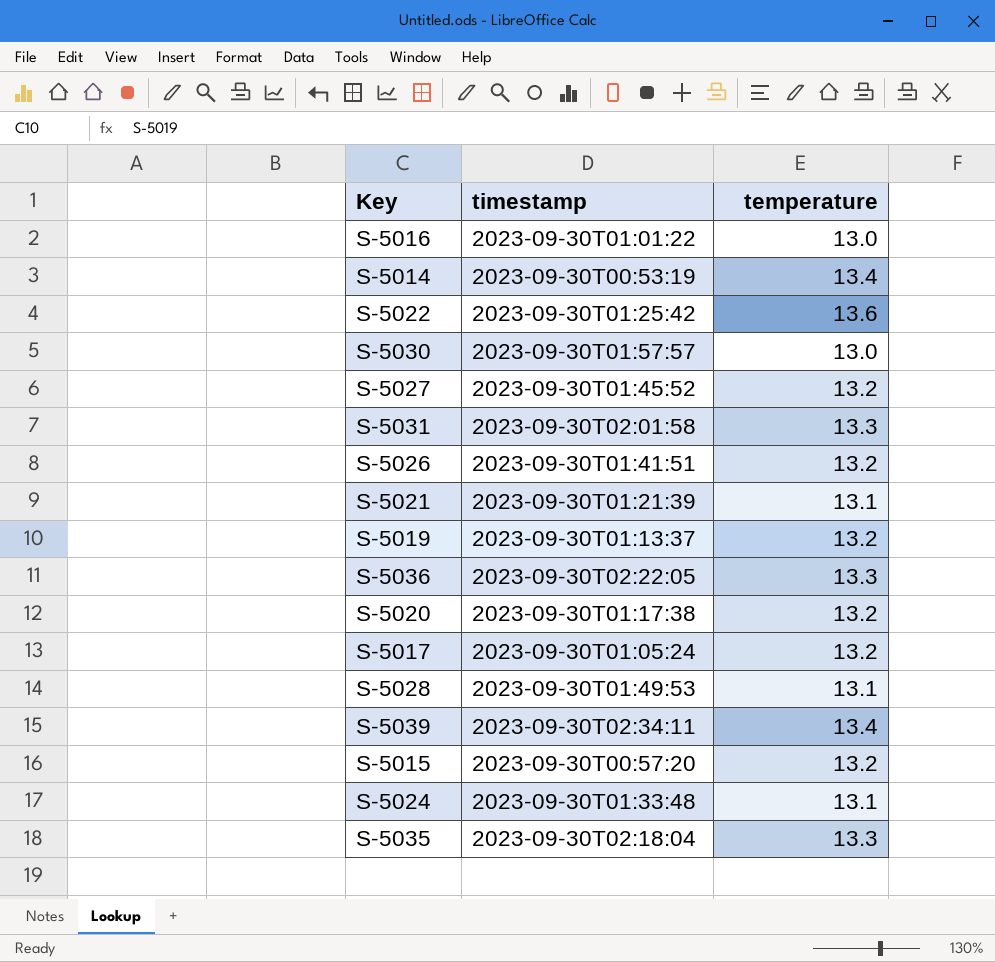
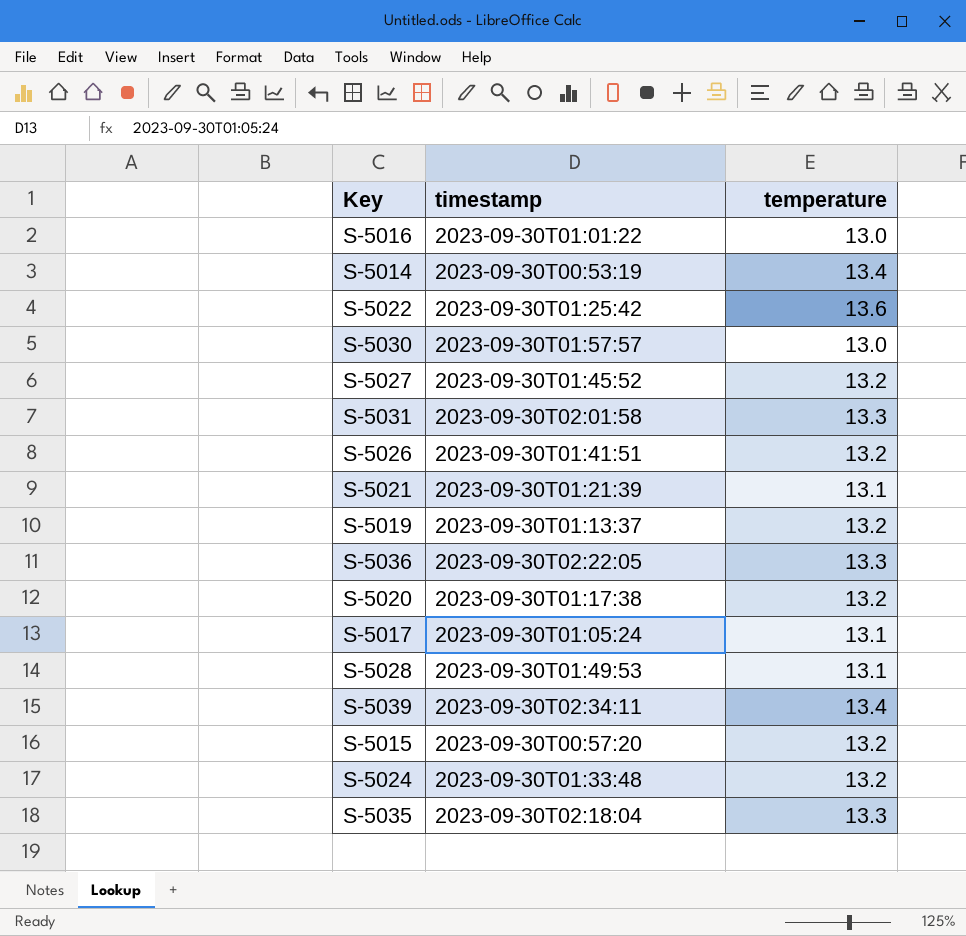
S-5017 | temperature: 13.2 -> 13.1
S-5024 | temperature: 13.1 -> 13.2

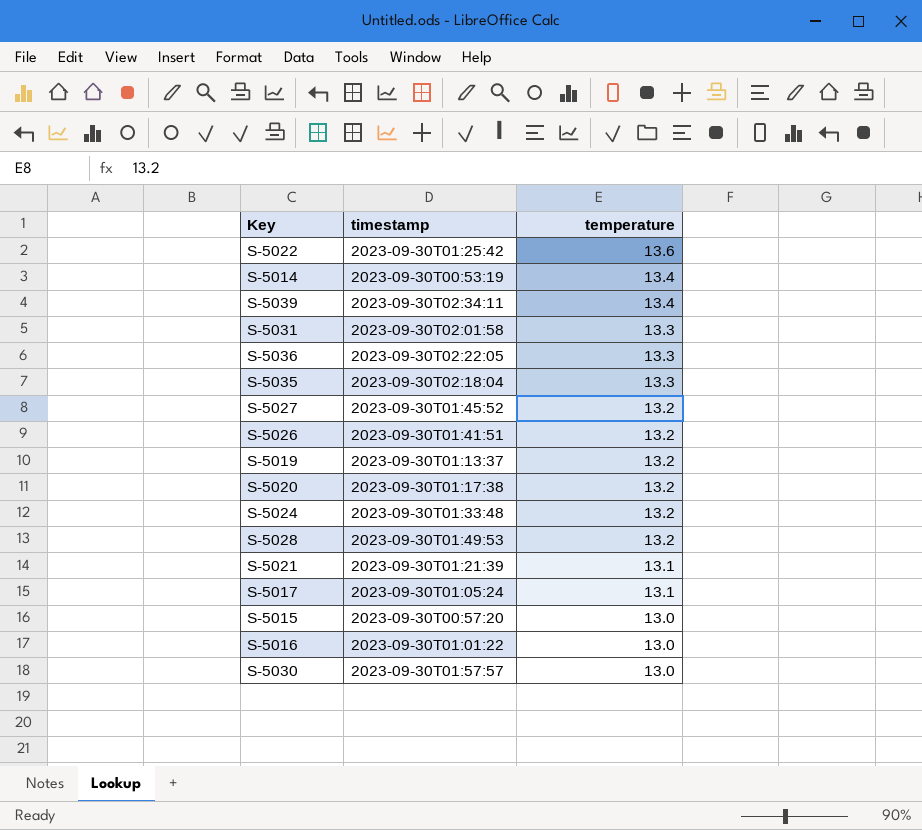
row order: none -> temperature descending
S-5028 | temperature: 13.1 -> 13.2
S-5015 | temperature: 13.2 -> 13.0

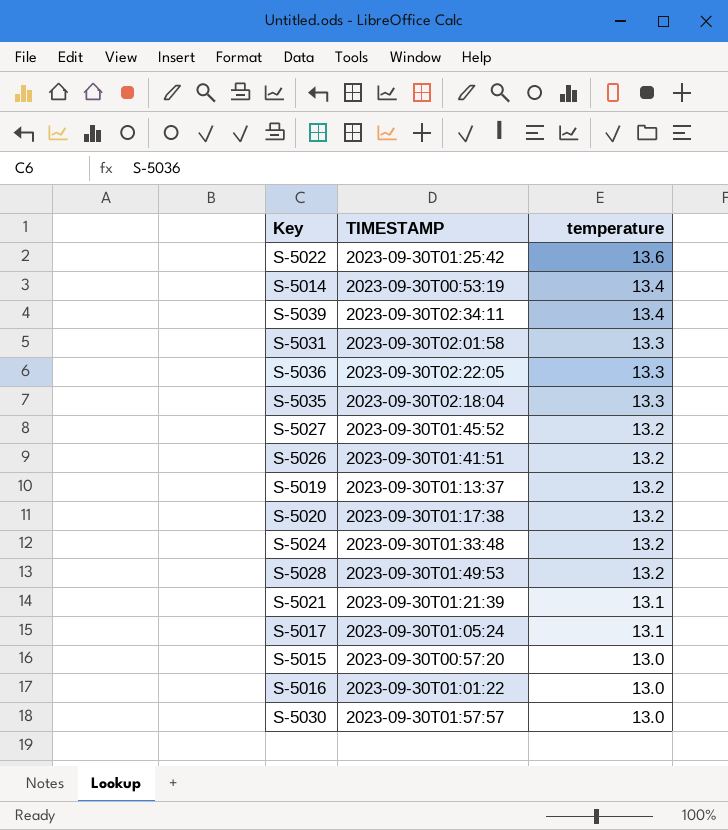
column name: timestamp -> TIMESTAMP

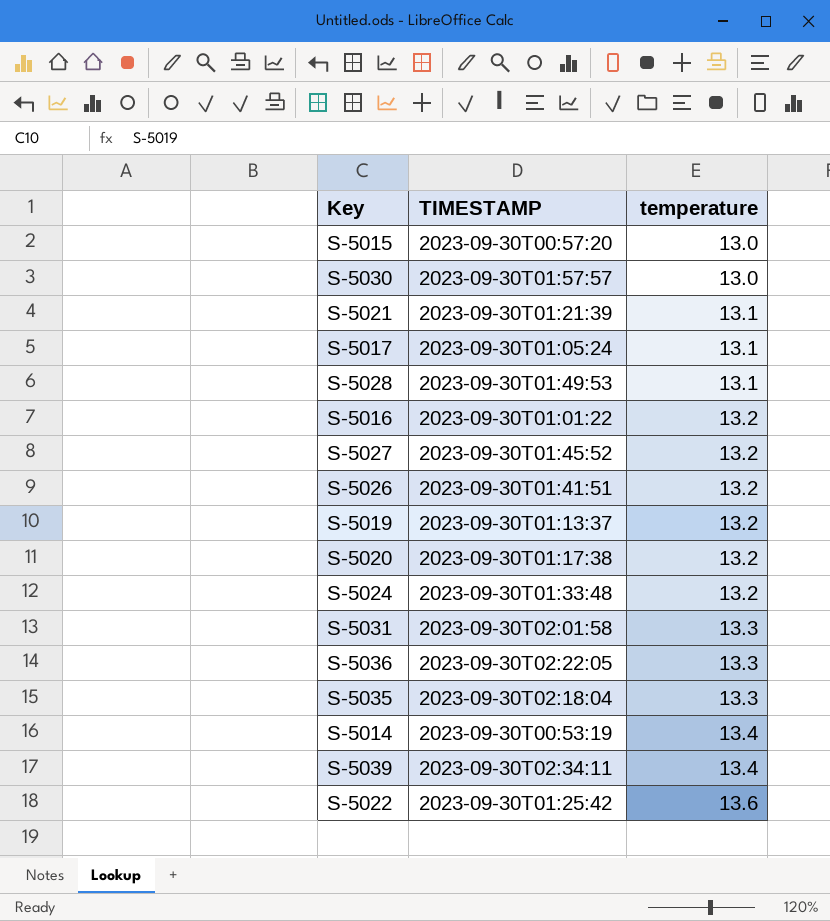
row order: temperature descending -> temperature ascending
S-5028 | temperature: 13.2 -> 13.1
S-5016 | temperature: 13.0 -> 13.2

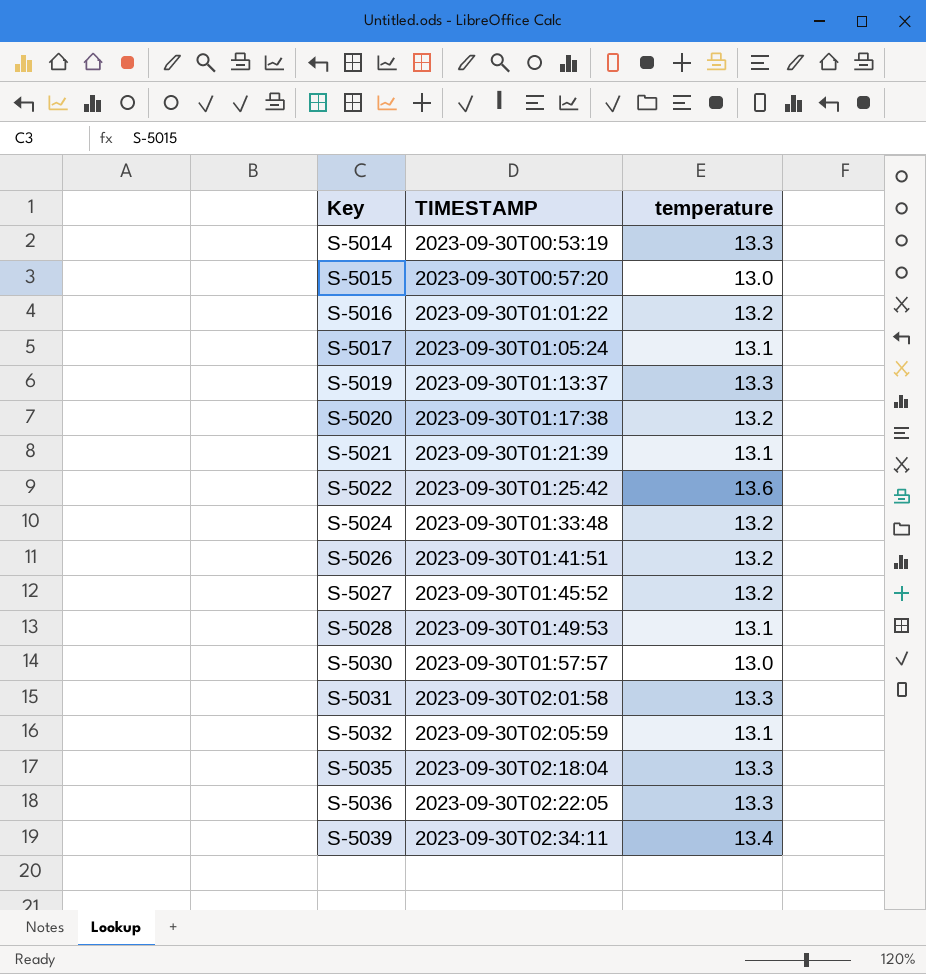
row order: temperature ascending -> Key ascending
S-5014 | temperature: 13.4 -> 13.3
S-5019 | temperature: 13.2 -> 13.3
row S-5032: none -> 2023-09-30T02:05:59 | 13.1

